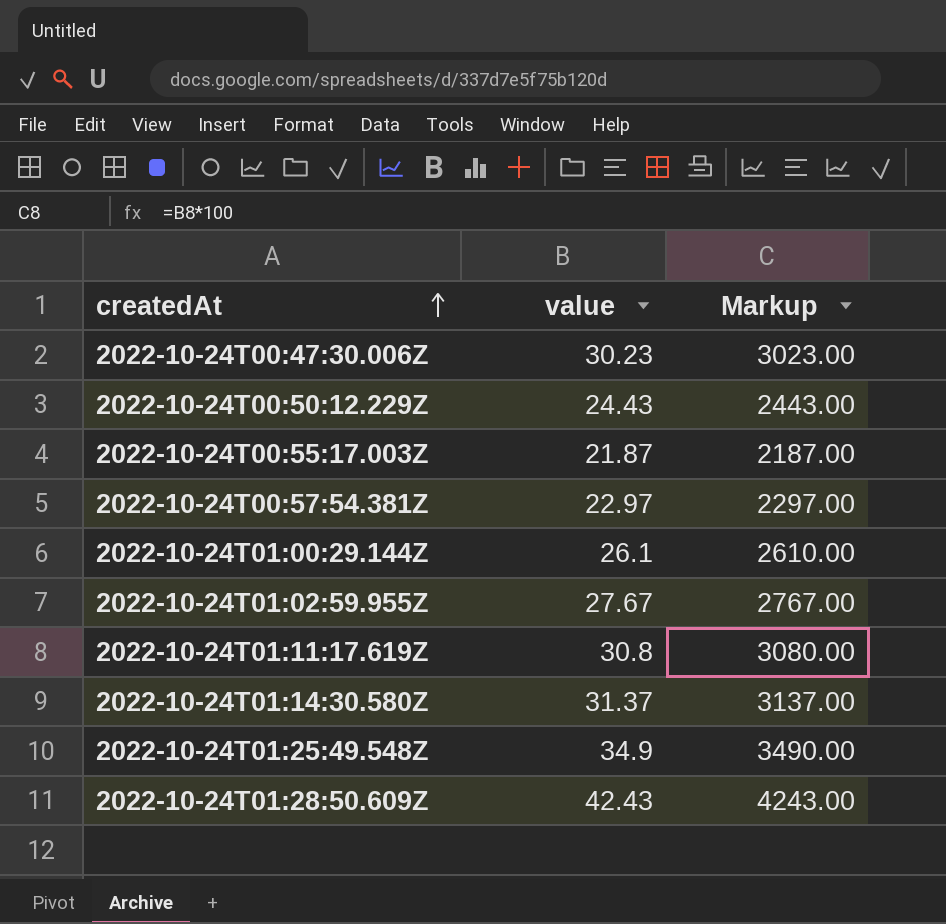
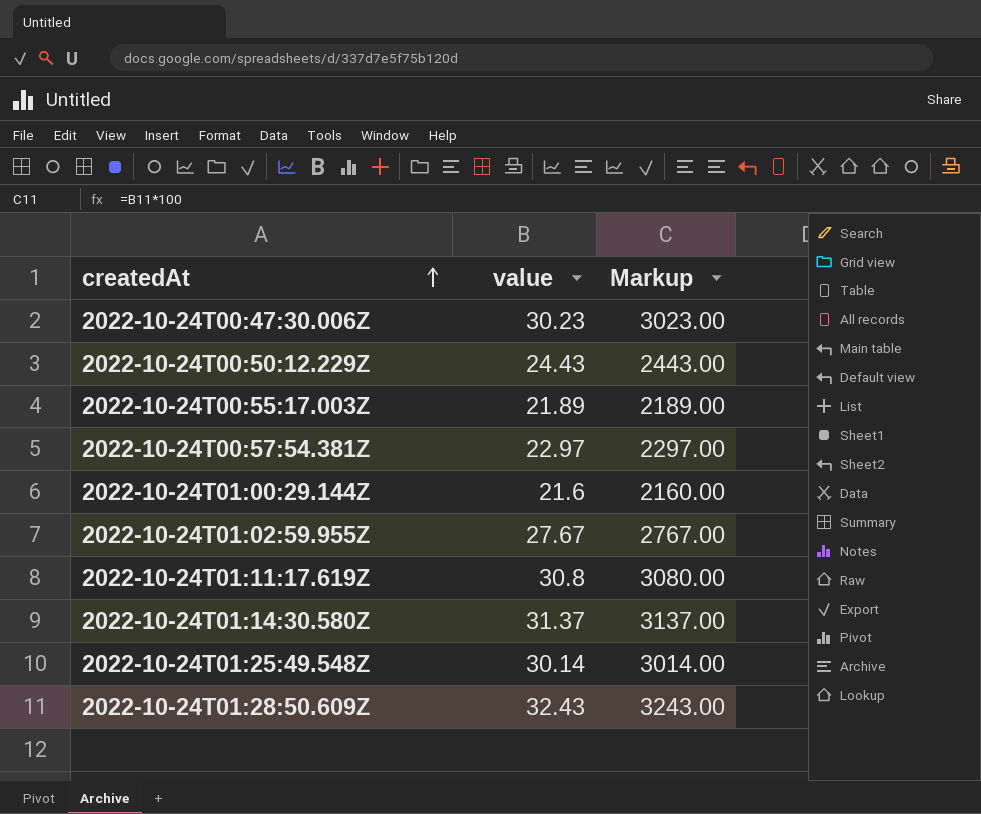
2022-10-24T00:55:17.003Z | value: 21.87 -> 21.89
2022-10-24T00:55:17.003Z | Markup: 2187.00 -> 2189.00
2022-10-24T01:00:29.144Z | value: 26.1 -> 21.6
2022-10-24T01:00:29.144Z | Markup: 2610.00 -> 2160.00
2022-10-24T01:25:49.548Z | value: 34.9 -> 30.14
2022-10-24T01:25:49.548Z | Markup: 3490.00 -> 3014.00
2022-10-24T01:28:50.609Z | value: 42.43 -> 32.43
2022-10-24T01:28:50.609Z | Markup: 4243.00 -> 3243.00

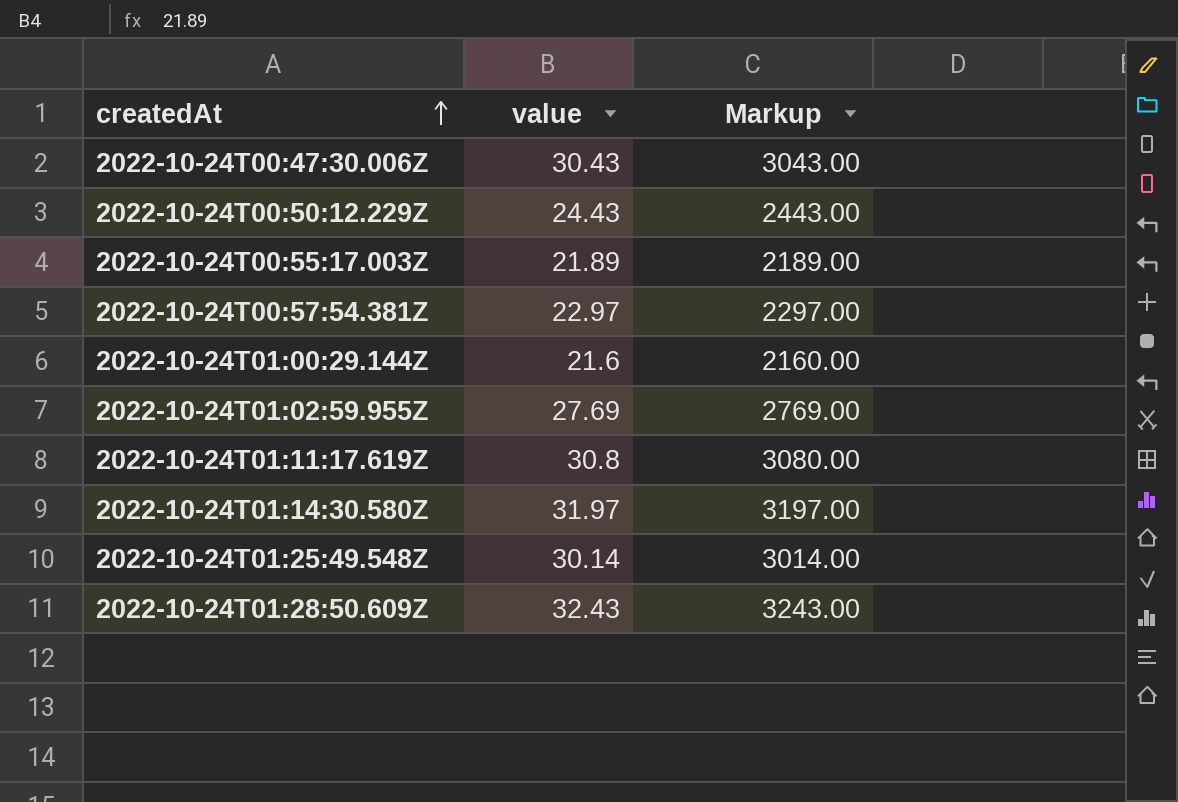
2022-10-24T00:47:30.006Z | value: 30.23 -> 30.43
2022-10-24T00:47:30.006Z | Markup: 3023.00 -> 3043.00
2022-10-24T01:02:59.955Z | value: 27.67 -> 27.69
2022-10-24T01:02:59.955Z | Markup: 2767.00 -> 2769.00
2022-10-24T01:14:30.580Z | value: 31.37 -> 31.97
2022-10-24T01:14:30.580Z | Markup: 3137.00 -> 3197.00

